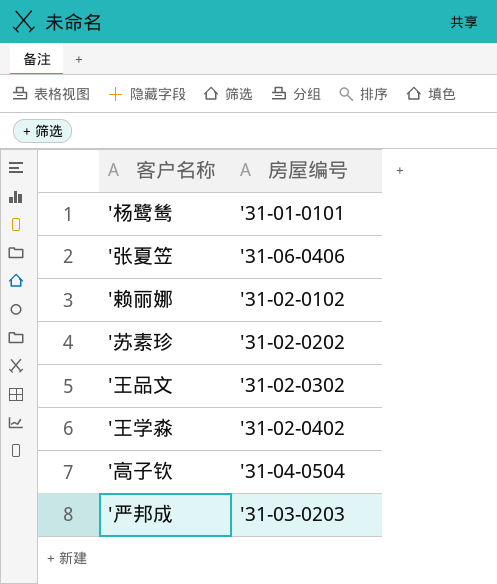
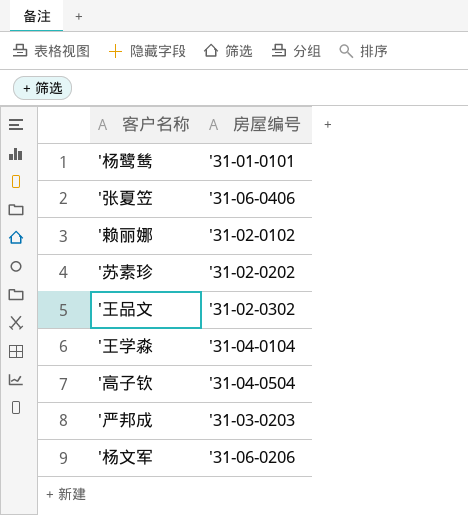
'王学淼 | 房屋编号: '31-02-0402 -> '31-04-0104
row '杨文军: none -> '31-06-0206

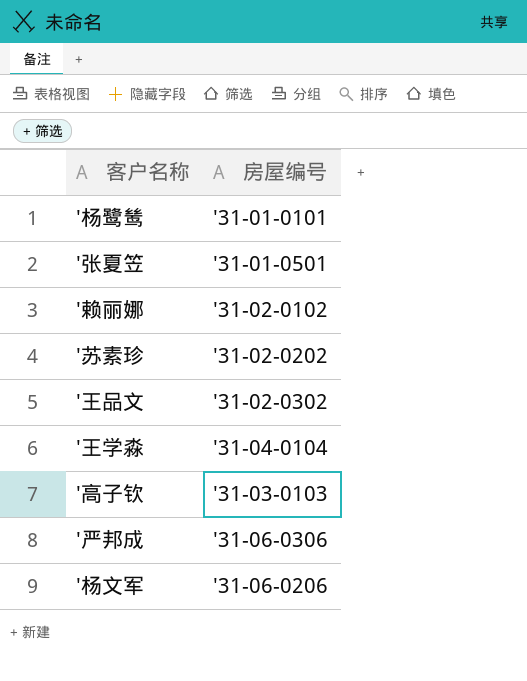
'张夏笠 | 房屋编号: '31-06-0406 -> '31-01-0501
'高子钦 | 房屋编号: '31-04-0504 -> '31-03-0103
'严邦成 | 房屋编号: '31-03-0203 -> '31-06-0306

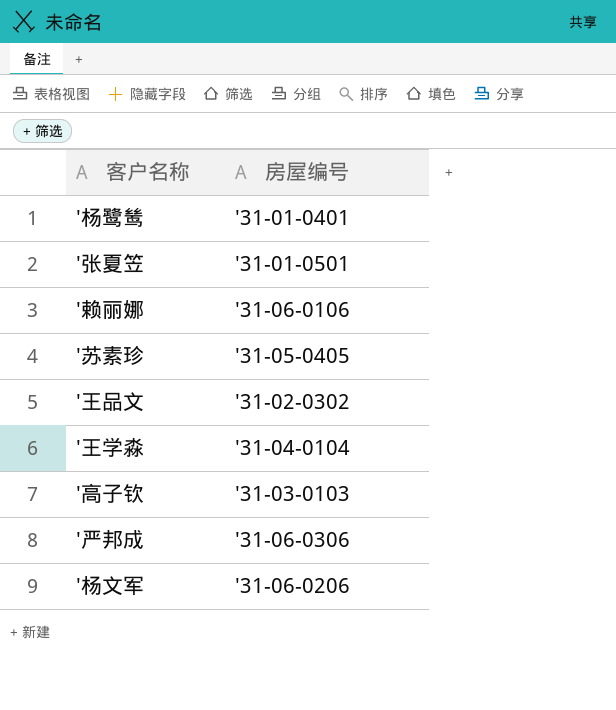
'杨鹭鸶 | 房屋编号: '31-01-0101 -> '31-01-0401
'赖丽娜 | 房屋编号: '31-02-0102 -> '31-06-0106
'苏素珍 | 房屋编号: '31-02-0202 -> '31-05-0405

